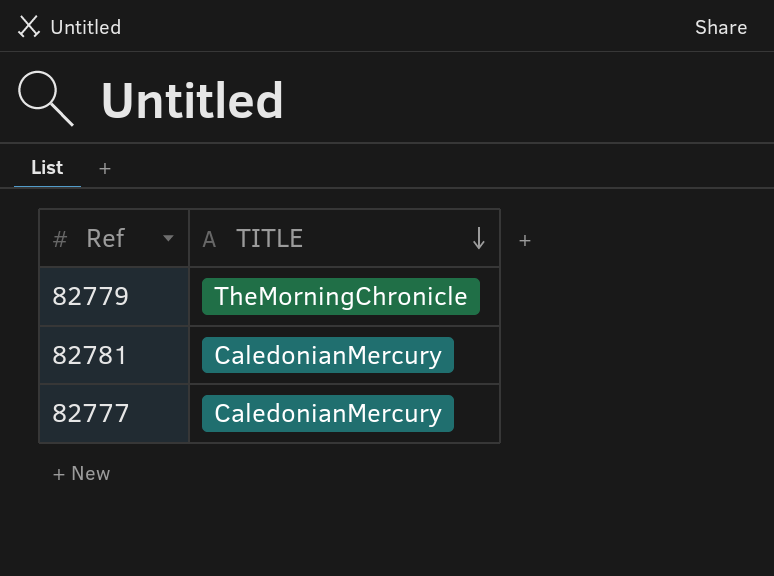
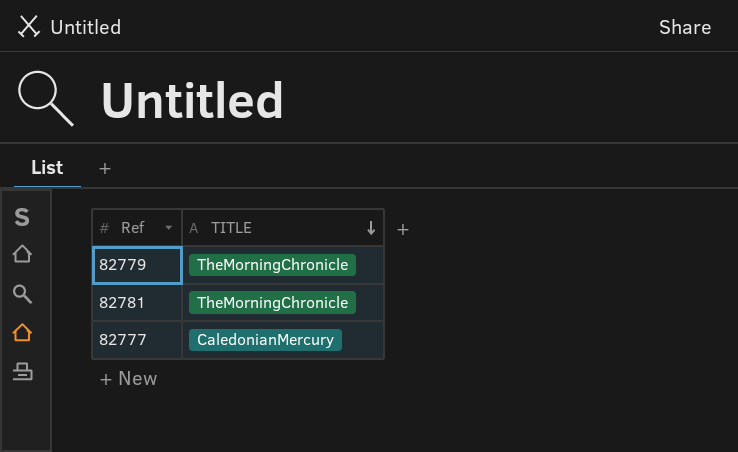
82781 | TITLE: CaledonianMercury -> TheMorningChronicle

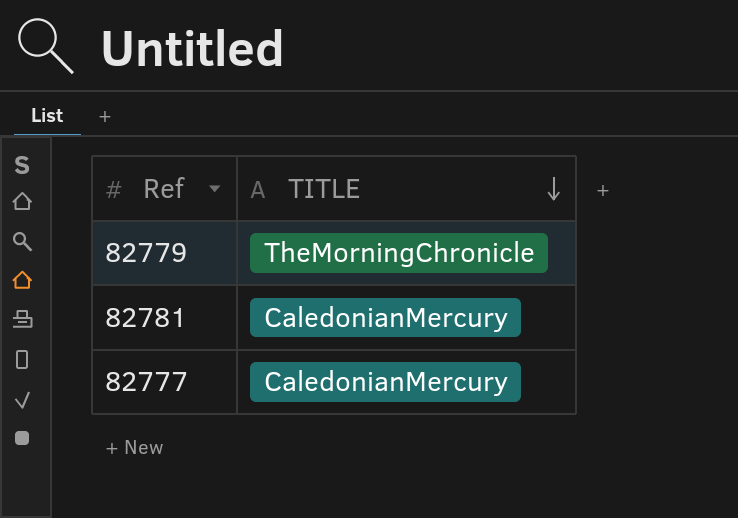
82781 | TITLE: TheMorningChronicle -> CaledonianMercury

